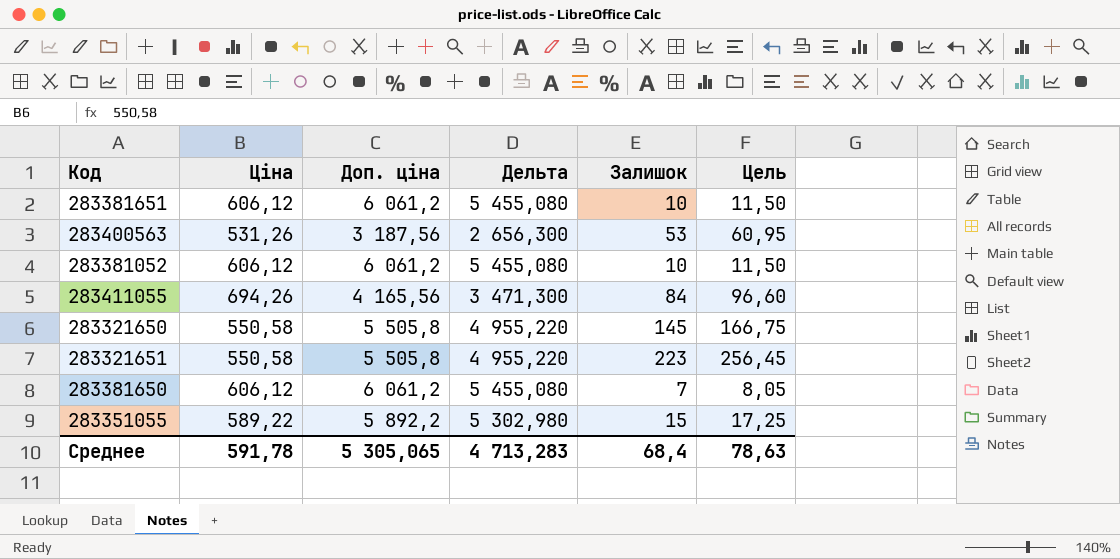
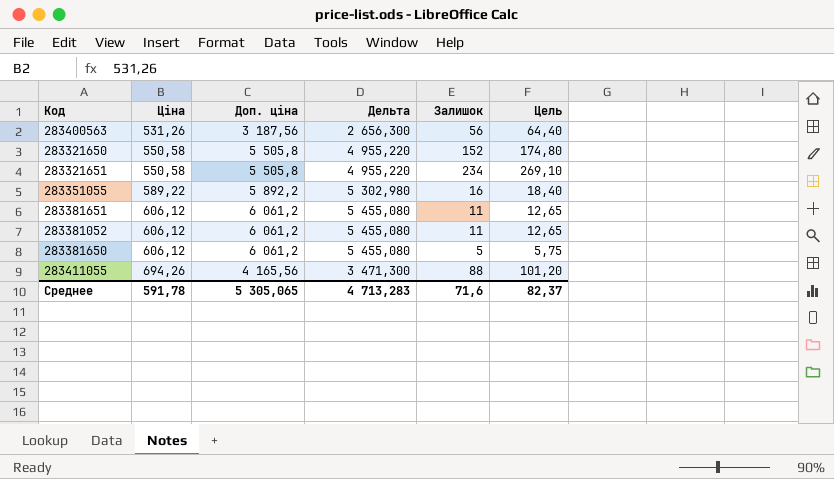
row order: none -> Ціна ascending
283400563 | Залишок: 53 -> 56
283400563 | Цель: 60,95 -> 64,40
283321650 | Залишок: 145 -> 152
283321650 | Цель: 166,75 -> 174,80
283321651 | Залишок: 223 -> 234
283321651 | Цель: 256,45 -> 269,10
283351055 | Залишок: 15 -> 16
283351055 | Цель: 17,25 -> 18,40
283381651 | Залишок: 10 -> 11
283381651 | Цель: 11,50 -> 12,65
283381052 | Залишок: 10 -> 11
283381052 | Цель: 11,50 -> 12,65
283381650 | Залишок: 7 -> 5
283381650 | Цель: 8,05 -> 5,75
283411055 | Залишок: 84 -> 88
283411055 | Цель: 96,60 -> 101,20
Среднее | Залишок: 68,4 -> 71,6
Среднее | Цель: 78,63 -> 82,37

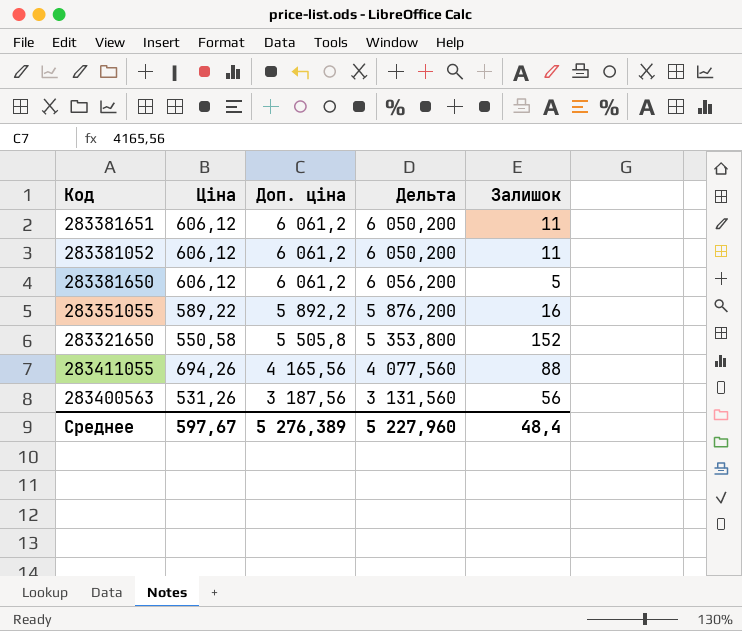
row order: Ціна ascending -> Доп. ціна descending
column Цель | formula: [Залишок] * 1,15 -> none
column Дельта | formula: [Доп. ціна] - [Ціна] -> [Доп. ціна] - [Залишок]
row 283321651: 550,58 | 5 505,8 | 4 955,220 | 234 | 269,10 -> none
Среднее | Ціна: 591,78 -> 597,67
Среднее | Доп. ціна: 5 305,065 -> 5 276,389
Среднее | Дельта: 4 713,283 -> 5 227,960
Среднее | Залишок: 71,6 -> 48,4

